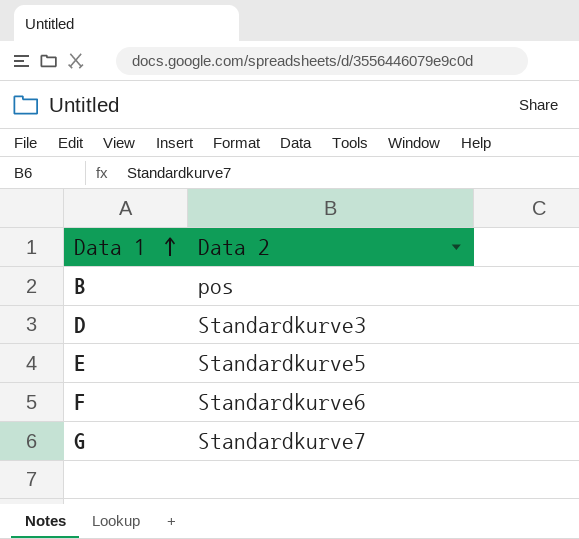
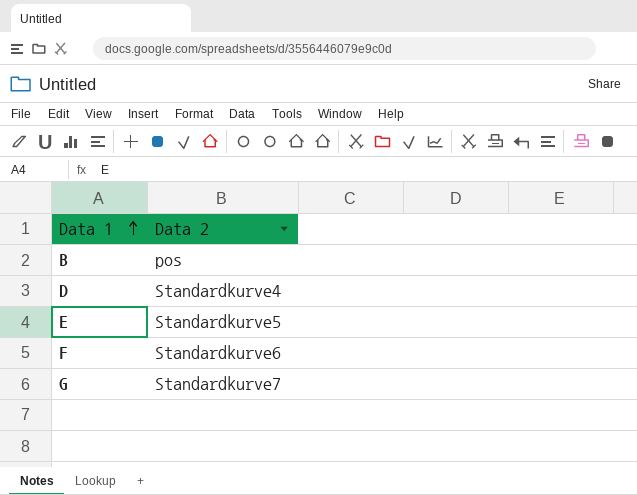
D | Data 2: Standardkurve3 -> Standardkurve4

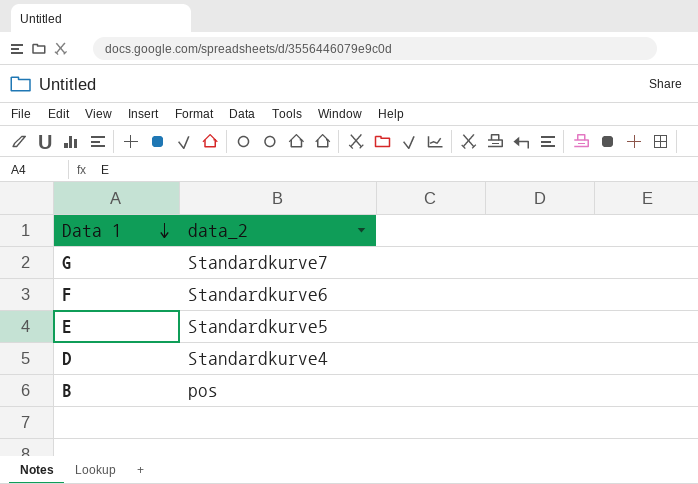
row order: Data 1 ascending -> Data 1 descending
column name: Data 2 -> data_2

